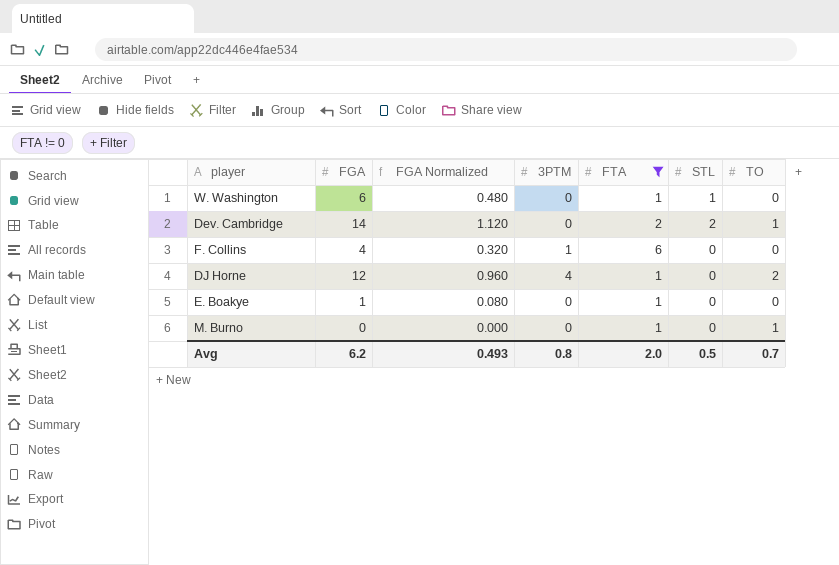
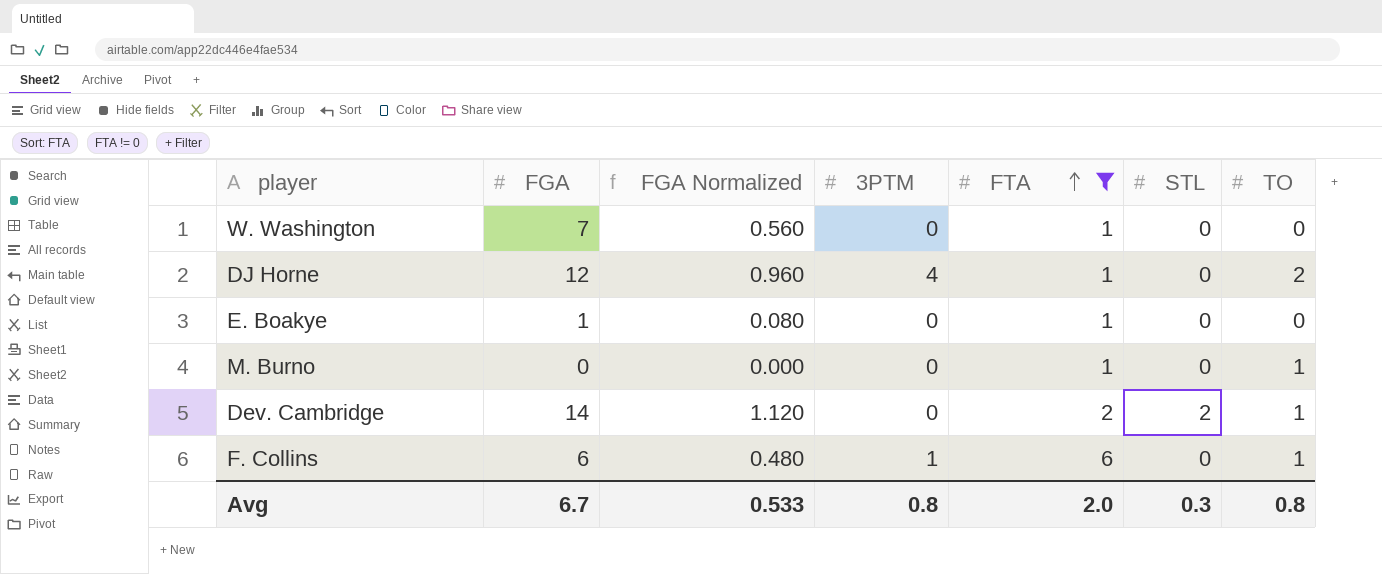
row order: none -> FTA ascending
W. Washington | FGA: 6 -> 7
W. Washington | FGA Normalized: 0.480 -> 0.560
W. Washington | STL: 1 -> 0
F. Collins | FGA: 4 -> 6
F. Collins | FGA Normalized: 0.320 -> 0.480
F. Collins | TO: 0 -> 1
Avg | FGA: 6.2 -> 6.7
Avg | FGA Normalized: 0.493 -> 0.533
Avg | STL: 0.5 -> 0.3
Avg | TO: 0.7 -> 0.8

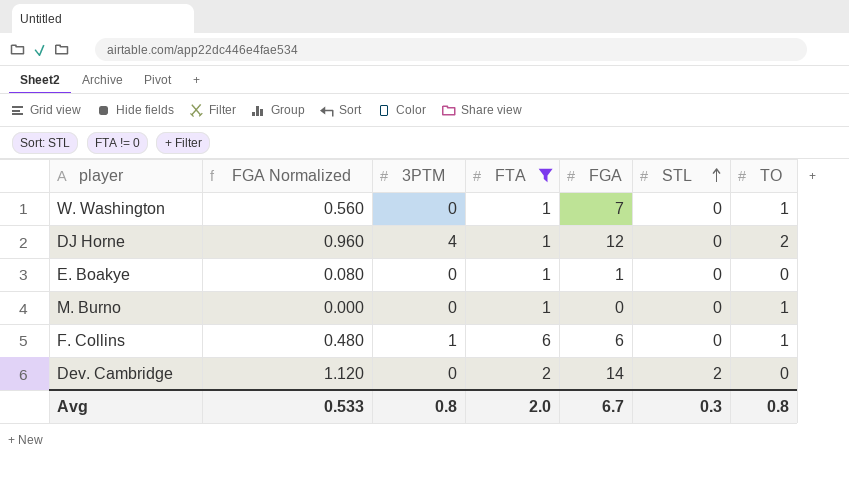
row order: FTA ascending -> STL ascending
column FGA | position: 2 -> 5
W. Washington | TO: 0 -> 1
Dev. Cambridge | TO: 1 -> 0

